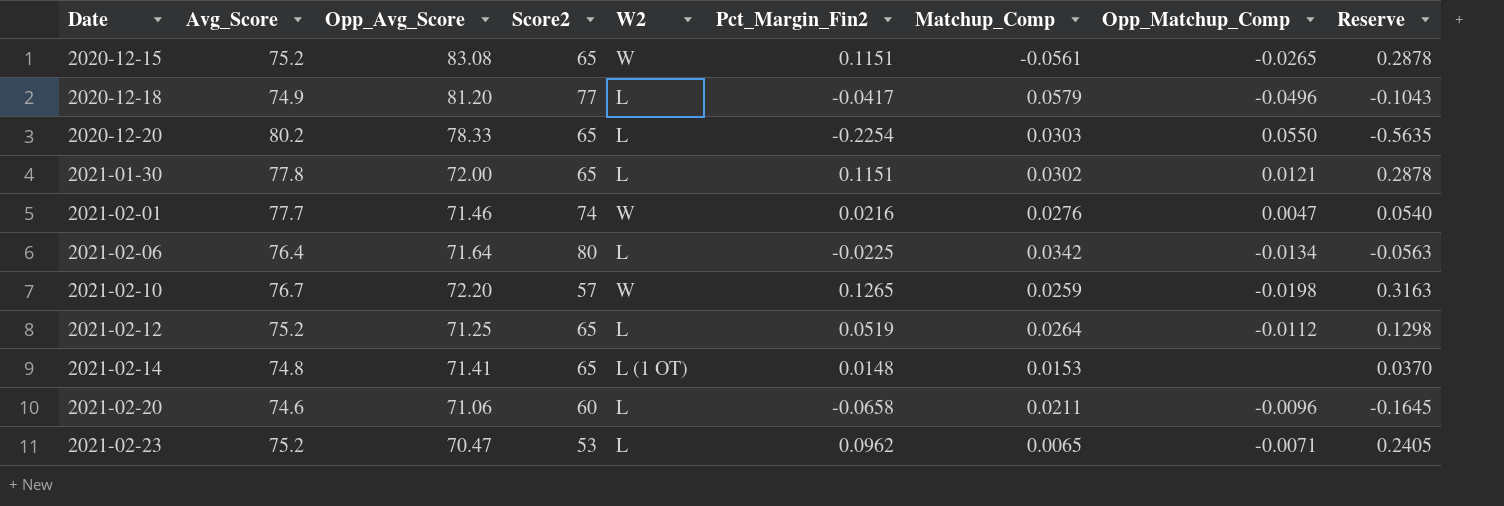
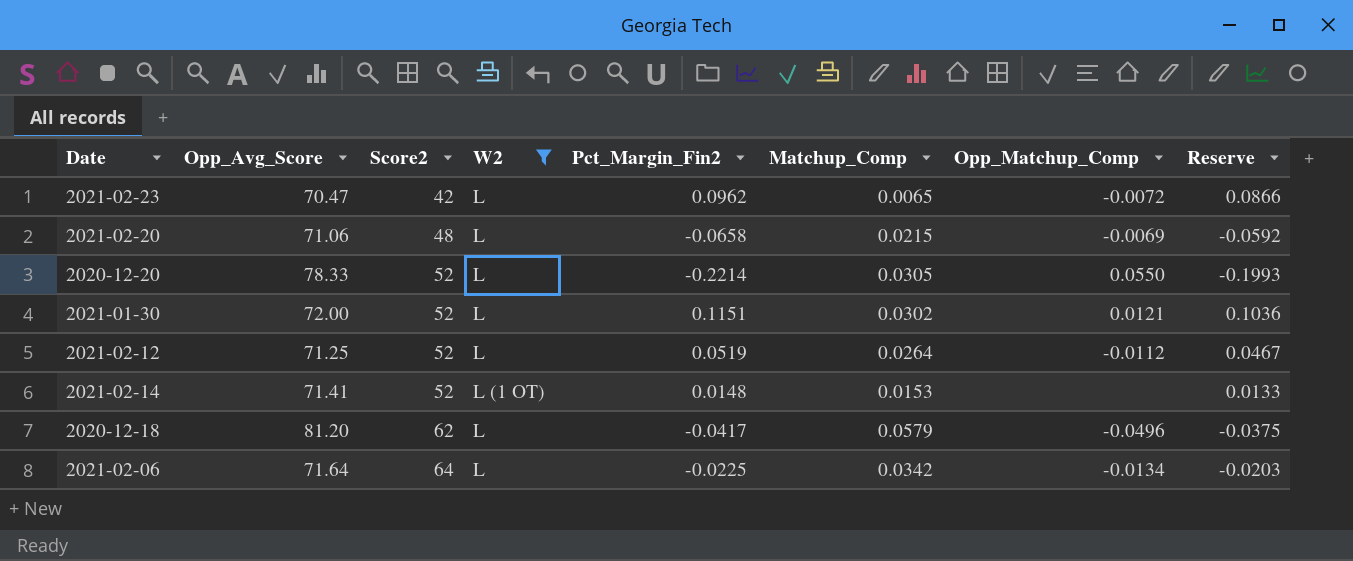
filter: none -> W2 != W
row order: Date ascending -> Score2 ascending
column Avg_Score | position: 2 -> none
column Reserve | formula: [Pct_Margin_Fin2] * 2.5 -> [Pct_Margin_Fin2] * 0.9
2021-02-23 | Score2: 53 -> 42
2021-02-23 | Opp_Matchup_Comp: -0.0071 -> -0.0072
2021-02-20 | Score2: 60 -> 48
2021-02-20 | Matchup_Comp: 0.0211 -> 0.0215
2021-02-20 | Opp_Matchup_Comp: -0.0096 -> -0.0069
2020-12-20 | Score2: 65 -> 52
2020-12-20 | Pct_Margin_Fin2: -0.2254 -> -0.2214
2020-12-20 | Matchup_Comp: 0.0303 -> 0.0305
2021-01-30 | Score2: 65 -> 52
2021-02-12 | Score2: 65 -> 52
2021-02-14 | Score2: 65 -> 52
2020-12-18 | Score2: 77 -> 62
2021-02-06 | Score2: 80 -> 64

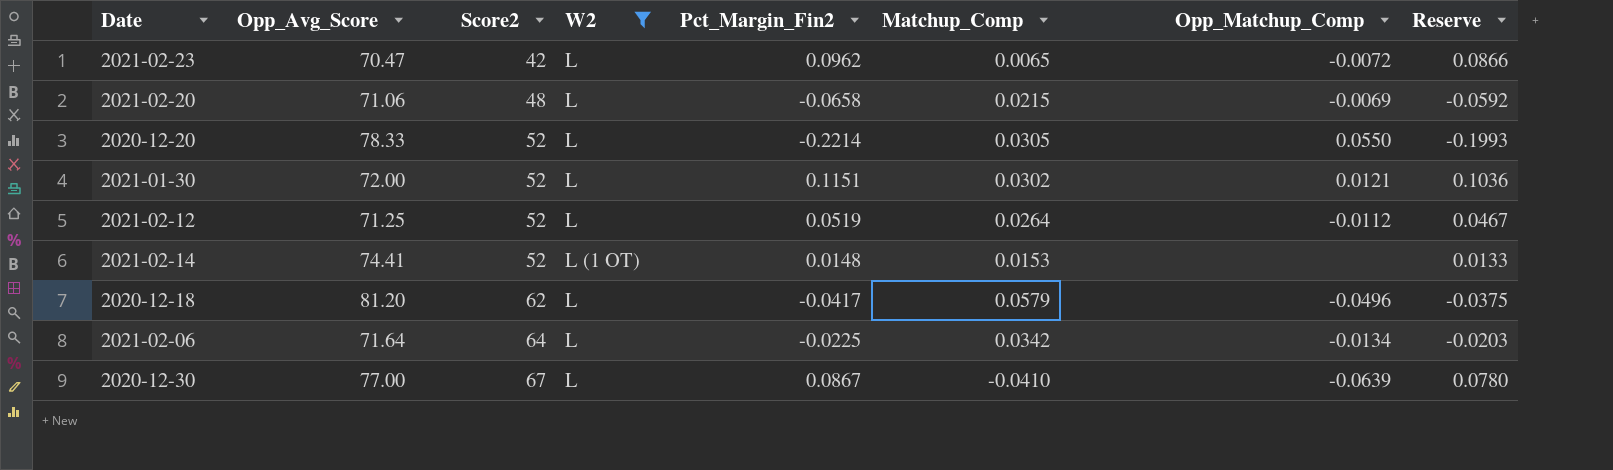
2021-02-14 | Opp_Avg_Score: 71.41 -> 74.41
row 2020-12-30: none -> 77.00 | 67 | L | 0.0867 | -0.0410 | -0.0639 | 0.0780

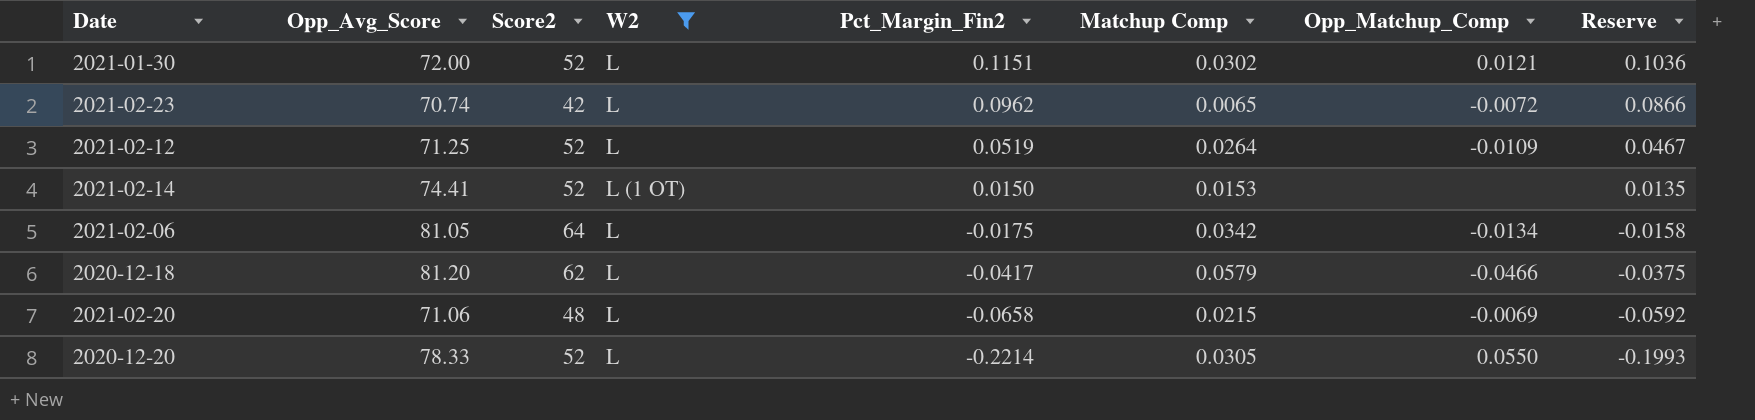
row order: Score2 ascending -> Pct_Margin_Fin2 descending
column name: Matchup_Comp -> Matchup Comp
row 2020-12-30: 77.00 | 67 | L | 0.0867 | -0.0410 | -0.0639 | 0.0780 -> none
2021-02-23 | Opp_Avg_Score: 70.47 -> 70.74
2021-02-12 | Opp_Matchup_Comp: -0.0112 -> -0.0109
2021-02-14 | Pct_Margin_Fin2: 0.0148 -> 0.0150
2021-02-14 | Reserve: 0.0133 -> 0.0135
2021-02-06 | Opp_Avg_Score: 71.64 -> 81.05
2021-02-06 | Pct_Margin_Fin2: -0.0225 -> -0.0175
2021-02-06 | Reserve: -0.0203 -> -0.0158
2020-12-18 | Opp_Matchup_Comp: -0.0496 -> -0.0466

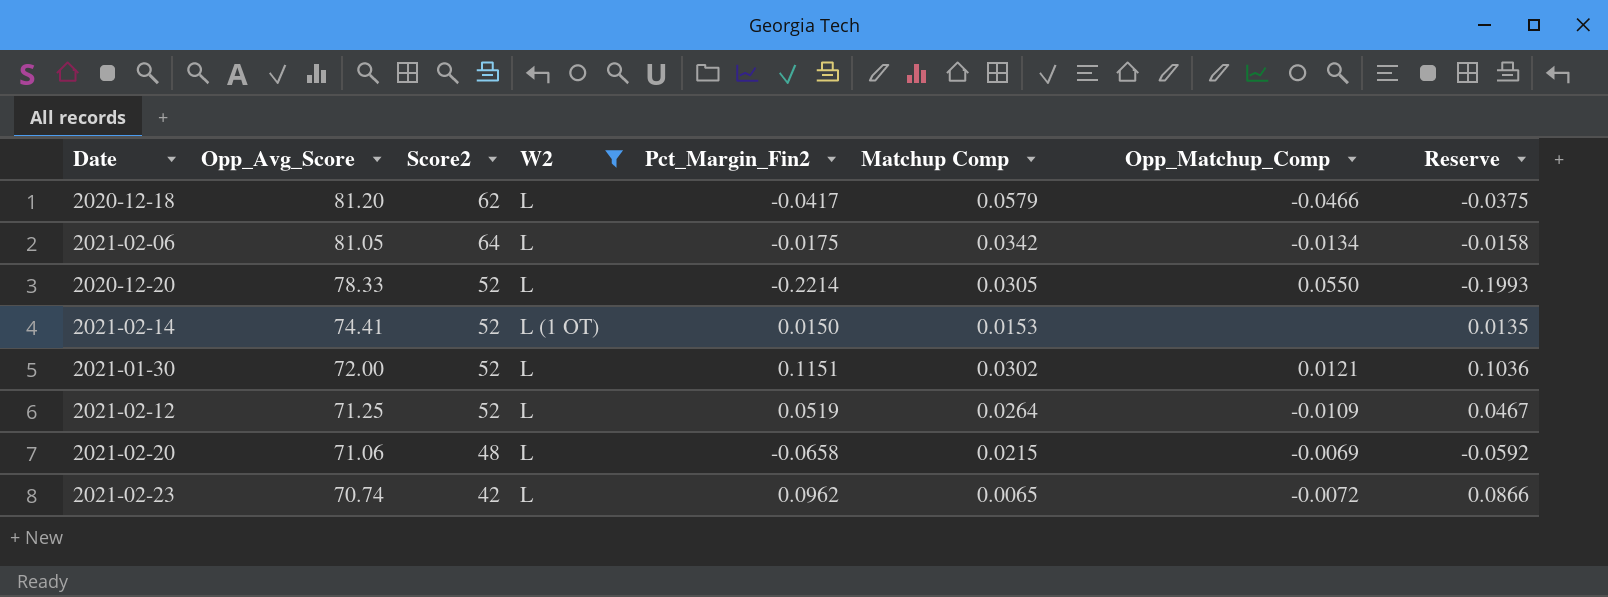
row order: Pct_Margin_Fin2 descending -> Opp_Avg_Score descending

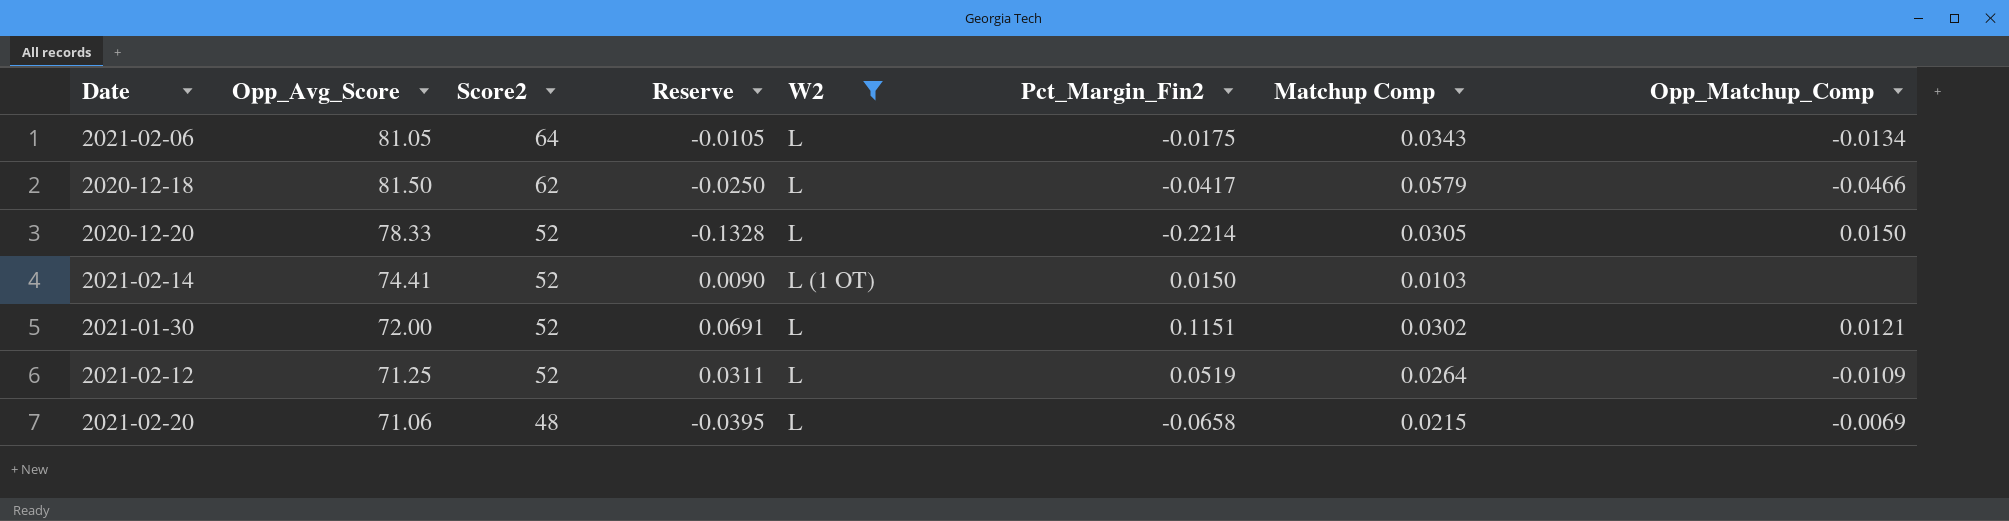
row order: Opp_Avg_Score descending -> Score2 descending
column Reserve | formula: [Pct_Margin_Fin2] * 0.9 -> [Pct_Margin_Fin2] * 0.6
column Reserve | position: 8 -> 4
row 2021-02-23: 70.74 | 42 | L | 0.0962 | 0.0065 | -0.0072 | 0.0866 -> none
2021-02-06 | Matchup Comp: 0.0342 -> 0.0343
2020-12-18 | Opp_Avg_Score: 81.20 -> 81.50
2020-12-20 | Opp_Matchup_Comp: 0.0550 -> 0.0150
2021-02-14 | Matchup Comp: 0.0153 -> 0.0103

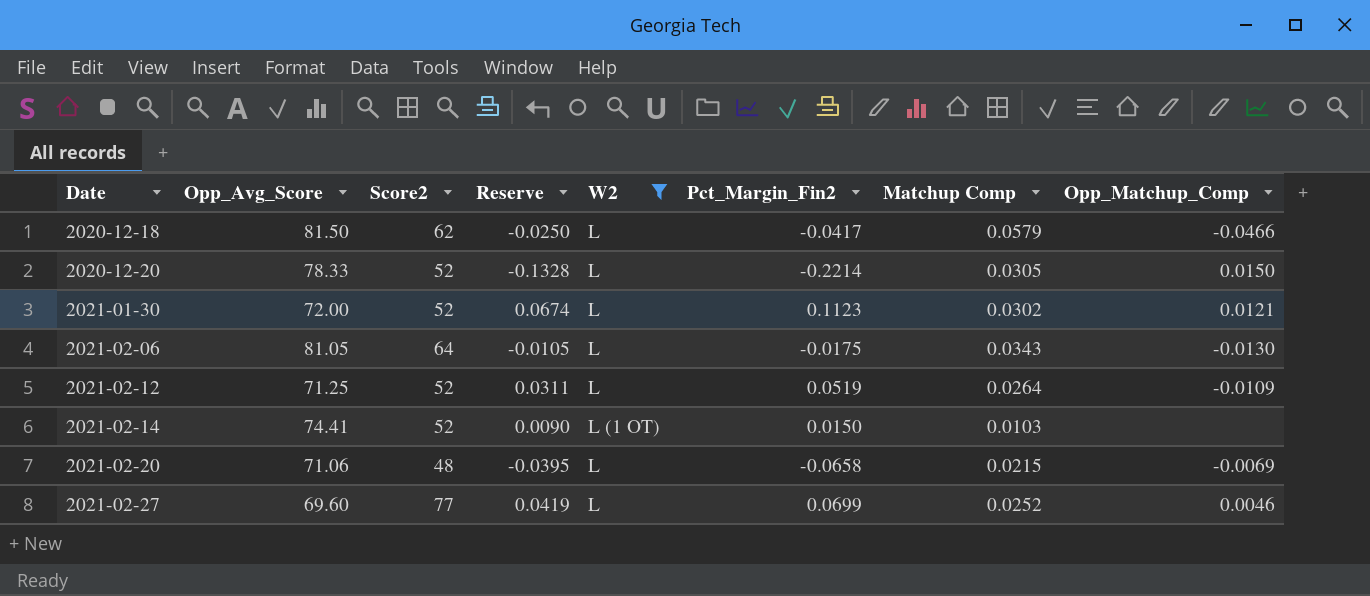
row order: Score2 descending -> Date ascending
2021-01-30 | Reserve: 0.0691 -> 0.0674
2021-01-30 | Pct_Margin_Fin2: 0.1151 -> 0.1123
2021-02-06 | Opp_Matchup_Comp: -0.0134 -> -0.0130
row 2021-02-27: none -> 69.60 | 77 | 0.0419 | L | 0.0699 | 0.0252 | 0.0046

